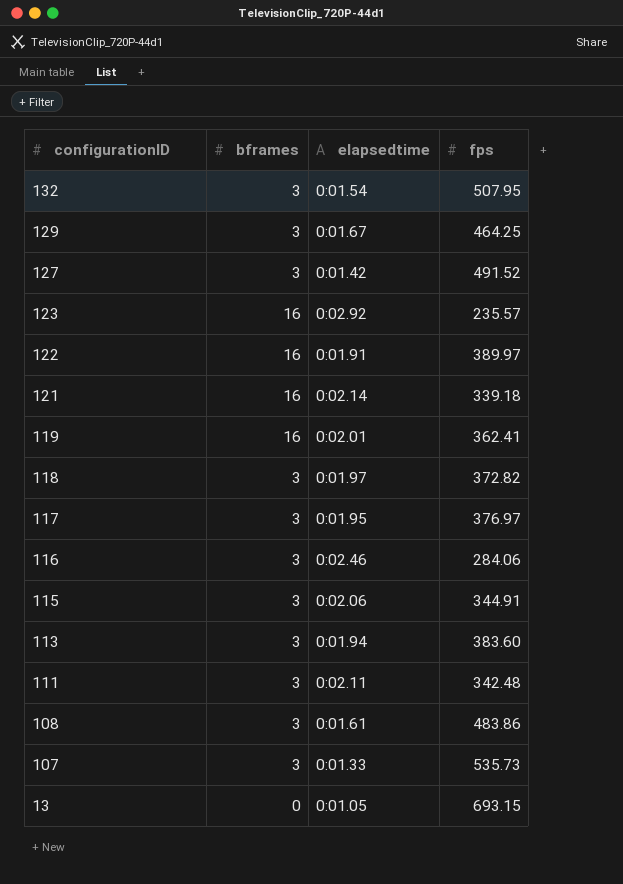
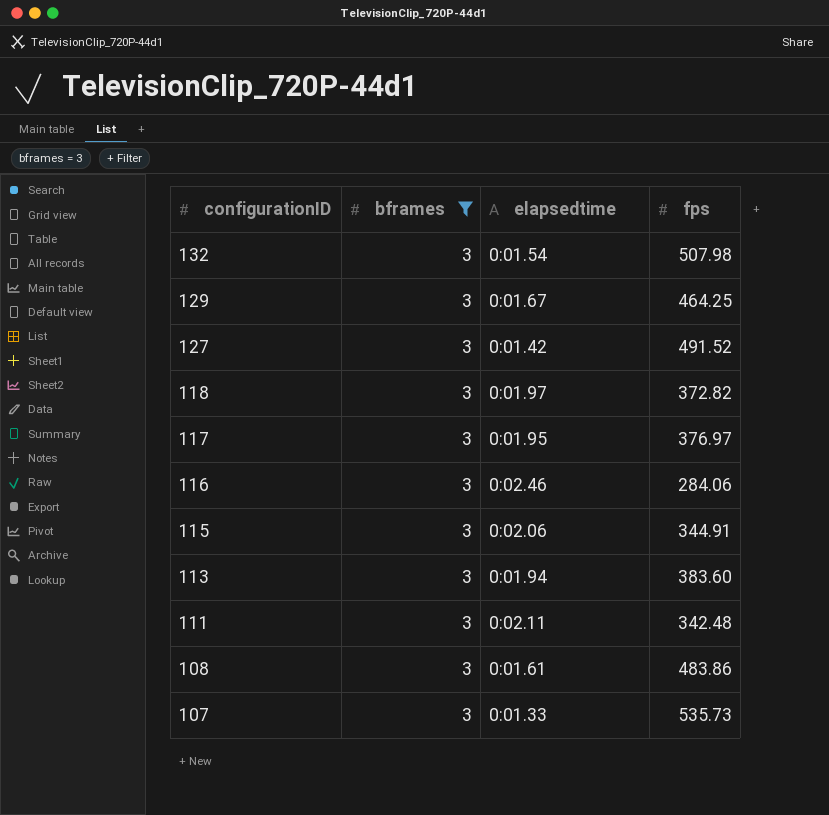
filter: none -> bframes = 3
132 | fps: 507.95 -> 507.98

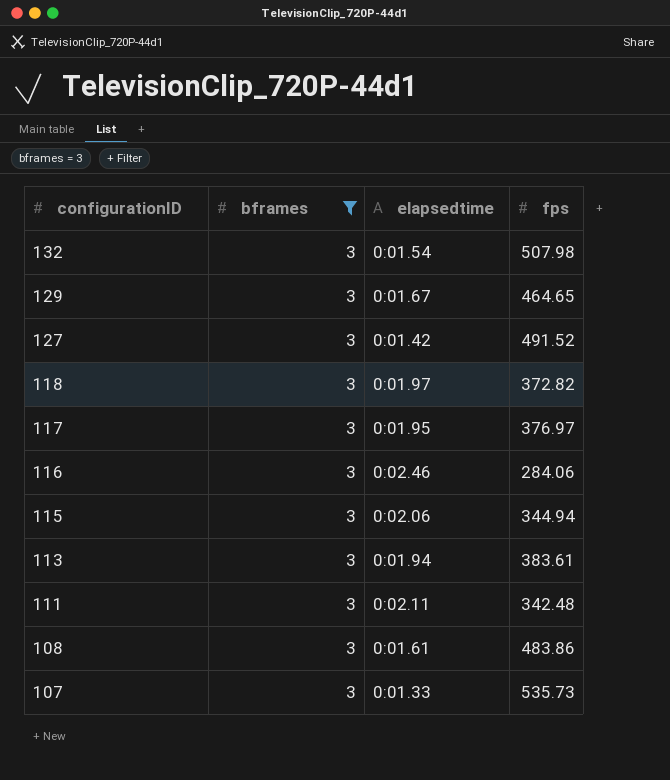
129 | fps: 464.25 -> 464.65
115 | fps: 344.91 -> 344.94
113 | fps: 383.60 -> 383.61

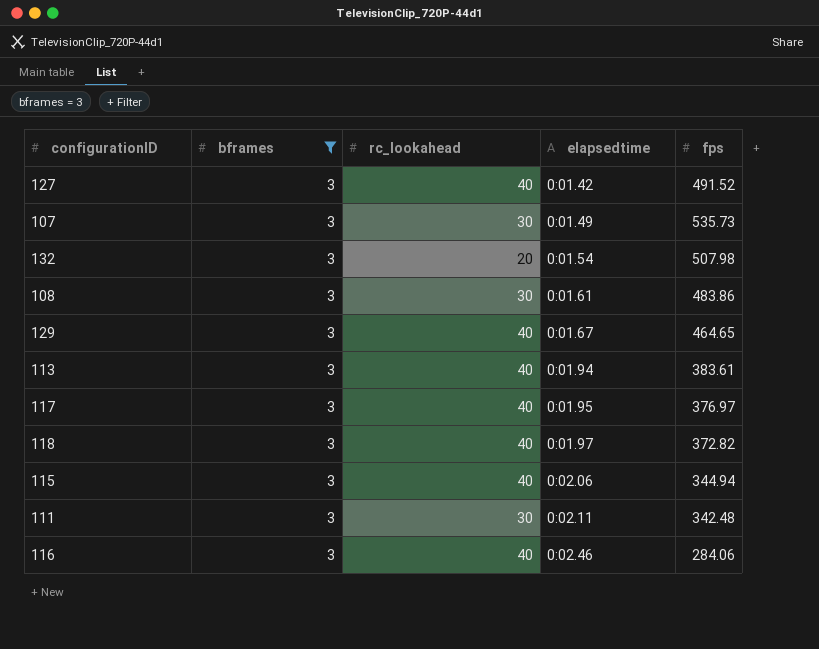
row order: configurationID descending -> elapsedtime ascending
column rc_lookahead | position: none -> 3
107 | elapsedtime: 0:01.33 -> 0:01.49

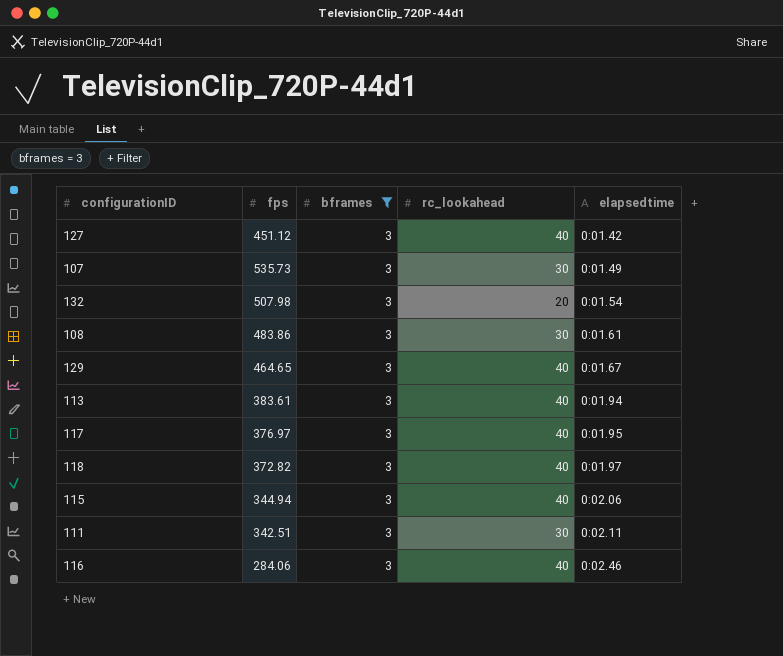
column fps | position: 5 -> 2
127 | fps: 491.52 -> 451.12
111 | fps: 342.48 -> 342.51

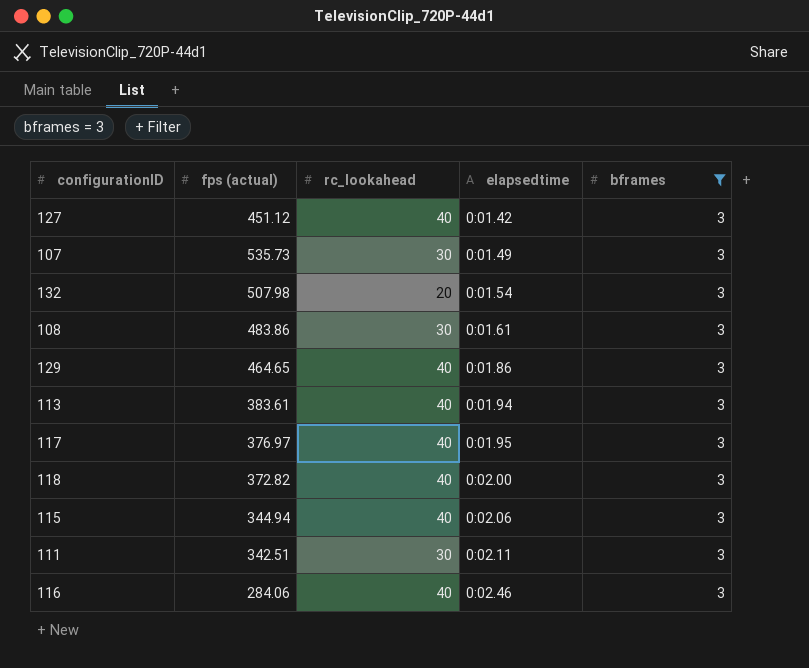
column name: fps -> fps (actual)
column bframes | position: 3 -> 5
129 | elapsedtime: 0:01.67 -> 0:01.86
118 | elapsedtime: 0:01.97 -> 0:02.00

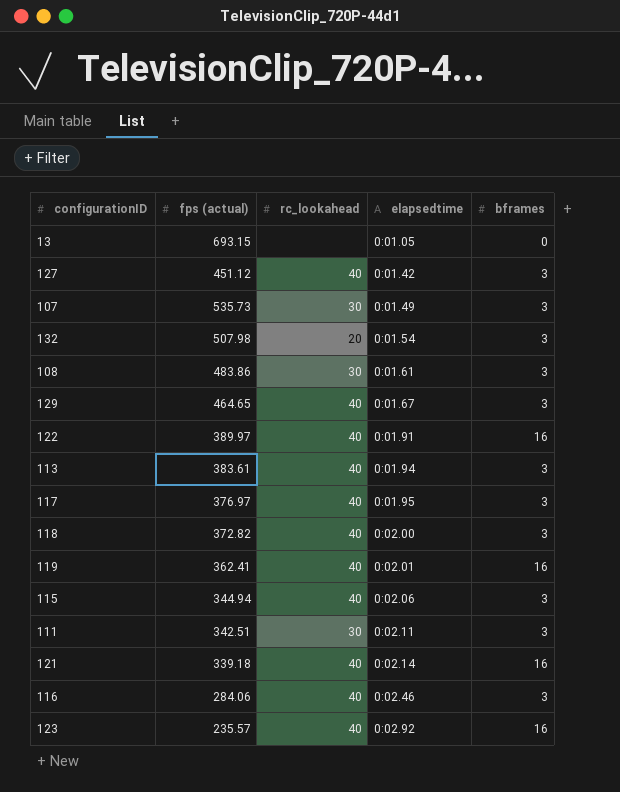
filter: bframes = 3 -> none
129 | elapsedtime: 0:01.86 -> 0:01.67

